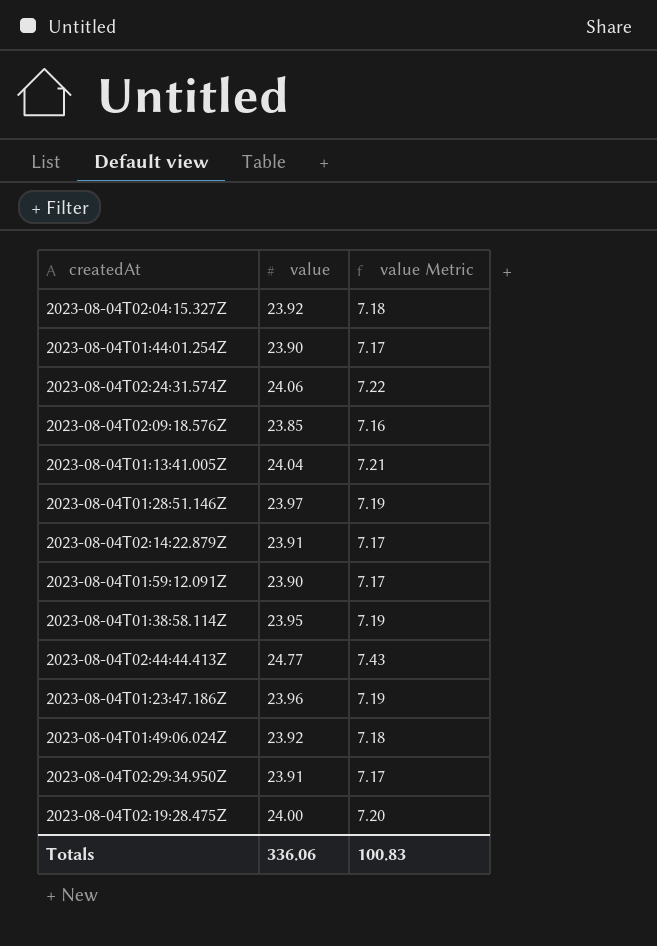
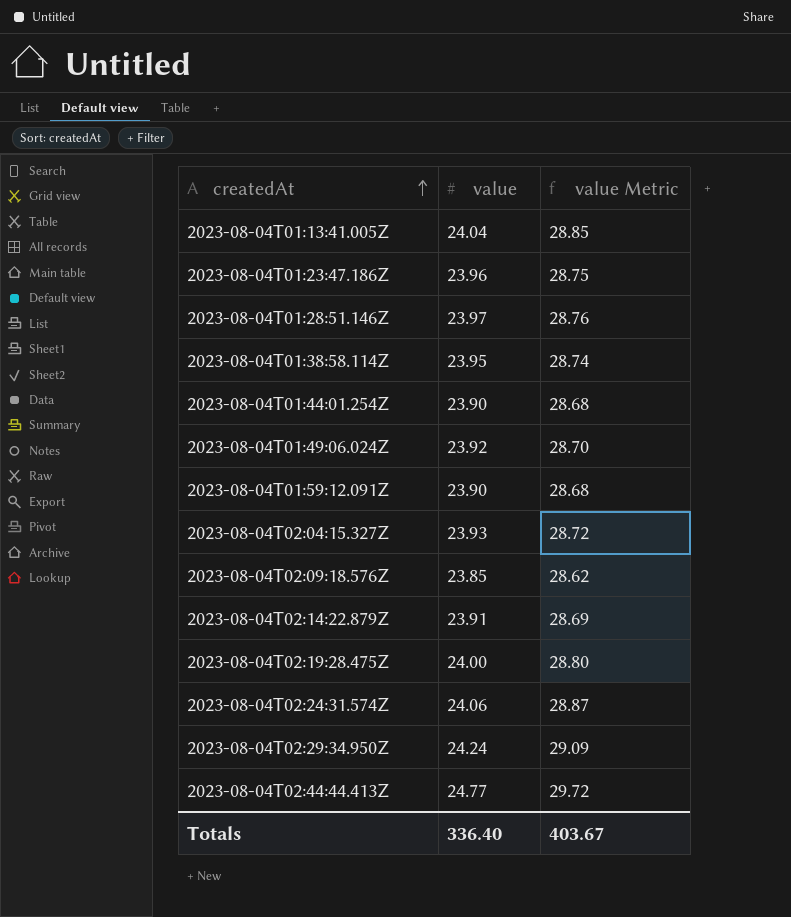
row order: none -> createdAt ascending
column value Metric | formula: [value] * 0.3 -> [value] * 1.2
2023-08-04T02:04:15.327Z | value: 23.92 -> 23.93
2023-08-04T02:29:34.950Z | value: 23.91 -> 24.24
Totals | value: 336.06 -> 336.40
Totals | value Metric: 100.83 -> 403.67

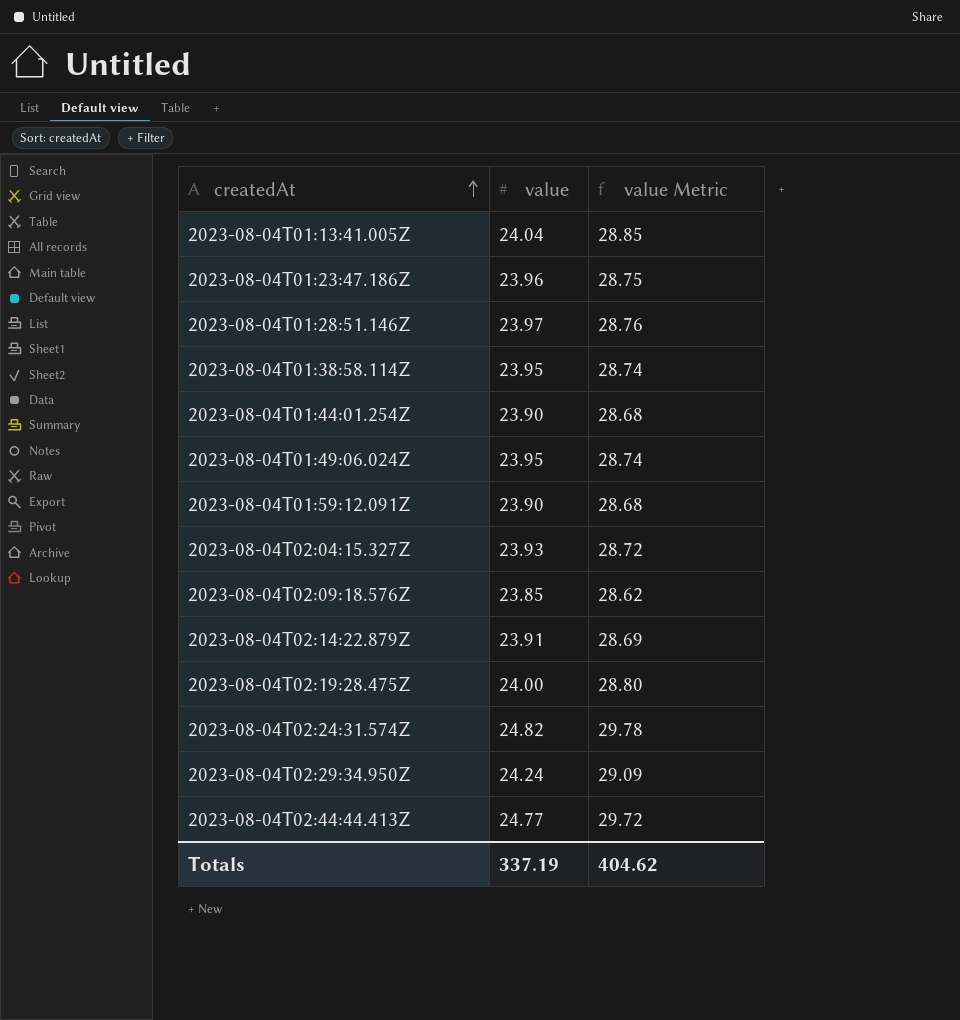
2023-08-04T01:49:06.024Z | value: 23.92 -> 23.95
2023-08-04T01:49:06.024Z | value Metric: 28.70 -> 28.74
2023-08-04T02:24:31.574Z | value: 24.06 -> 24.82
2023-08-04T02:24:31.574Z | value Metric: 28.87 -> 29.78
Totals | value: 336.40 -> 337.19
Totals | value Metric: 403.67 -> 404.62

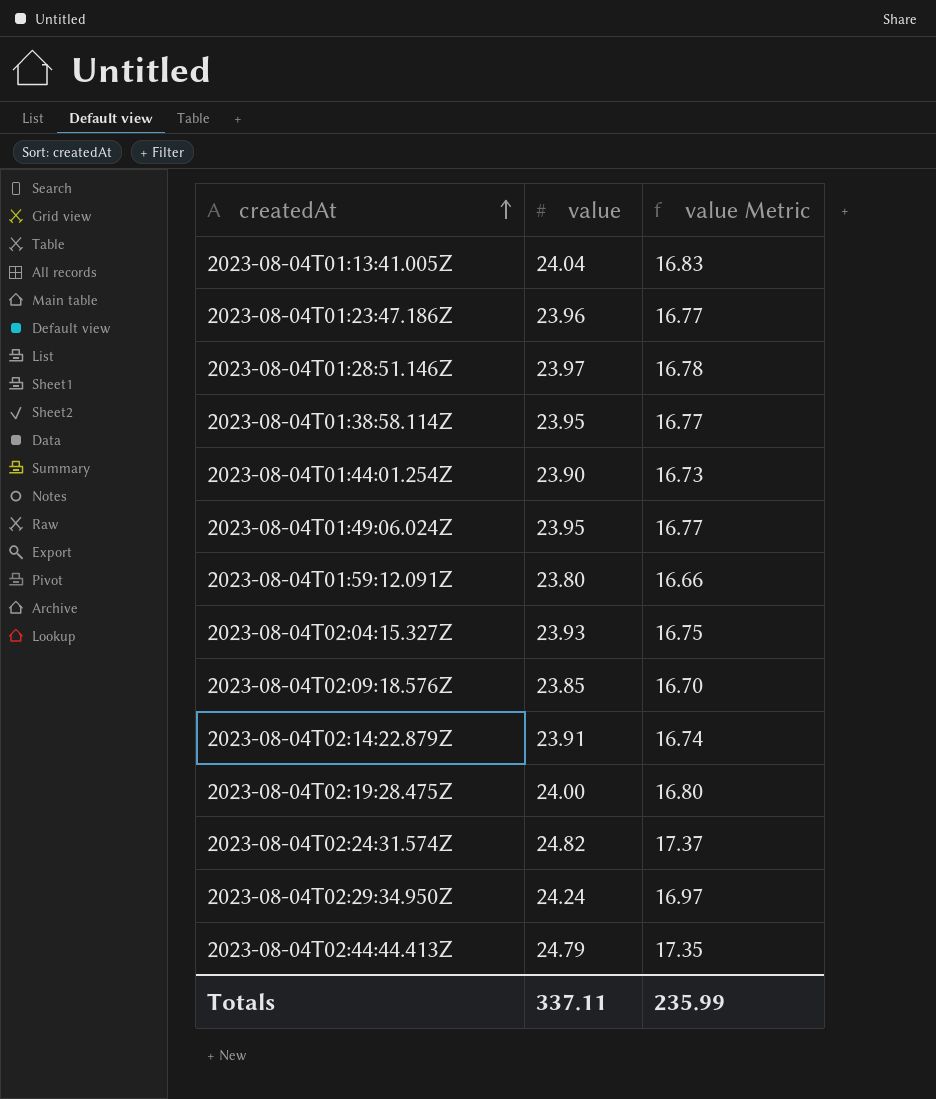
column value Metric | formula: [value] * 1.2 -> [value] * 0.7
2023-08-04T01:59:12.091Z | value: 23.90 -> 23.80
2023-08-04T02:44:44.413Z | value: 24.77 -> 24.79
Totals | value: 337.19 -> 337.11
Totals | value Metric: 404.62 -> 235.99

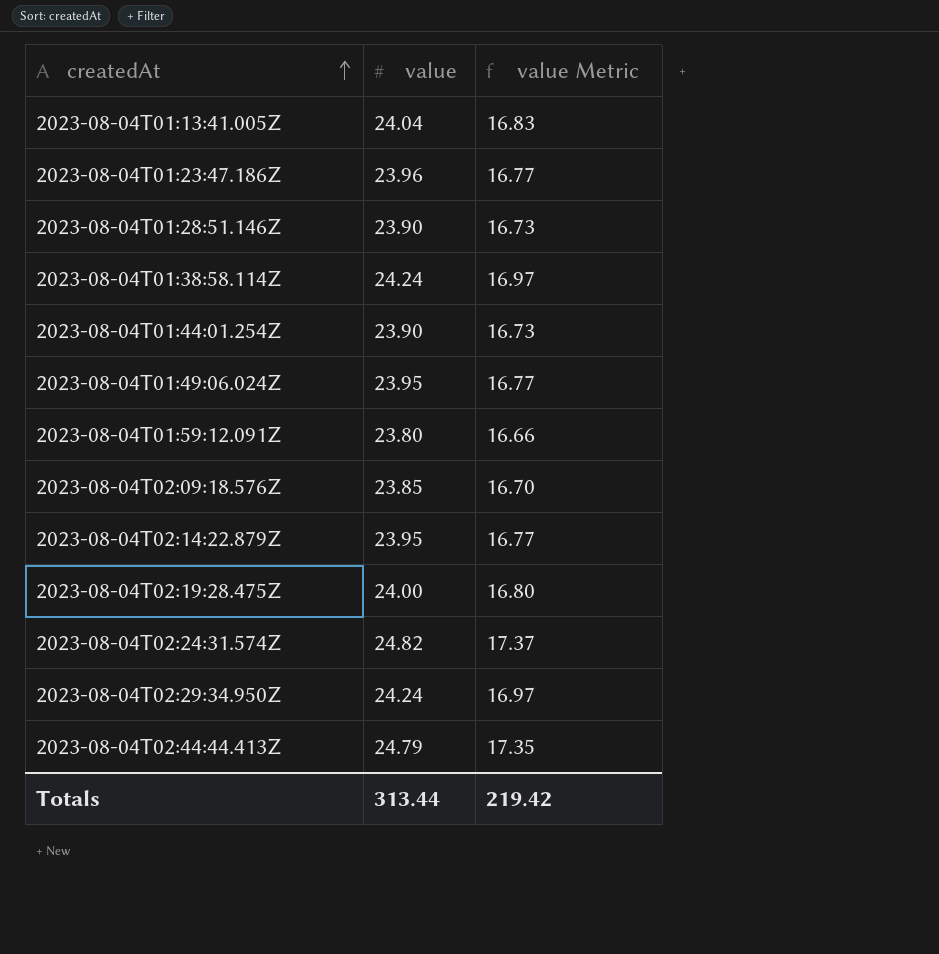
row 2023-08-04T02:04:15.327Z: 23.93 | 16.75 -> none
2023-08-04T01:28:51.146Z | value: 23.97 -> 23.90
2023-08-04T01:28:51.146Z | value Metric: 16.78 -> 16.73
2023-08-04T01:38:58.114Z | value: 23.95 -> 24.24
2023-08-04T01:38:58.114Z | value Metric: 16.77 -> 16.97
2023-08-04T02:14:22.879Z | value: 23.91 -> 23.95
2023-08-04T02:14:22.879Z | value Metric: 16.74 -> 16.77
Totals | value: 337.11 -> 313.44
Totals | value Metric: 235.99 -> 219.42

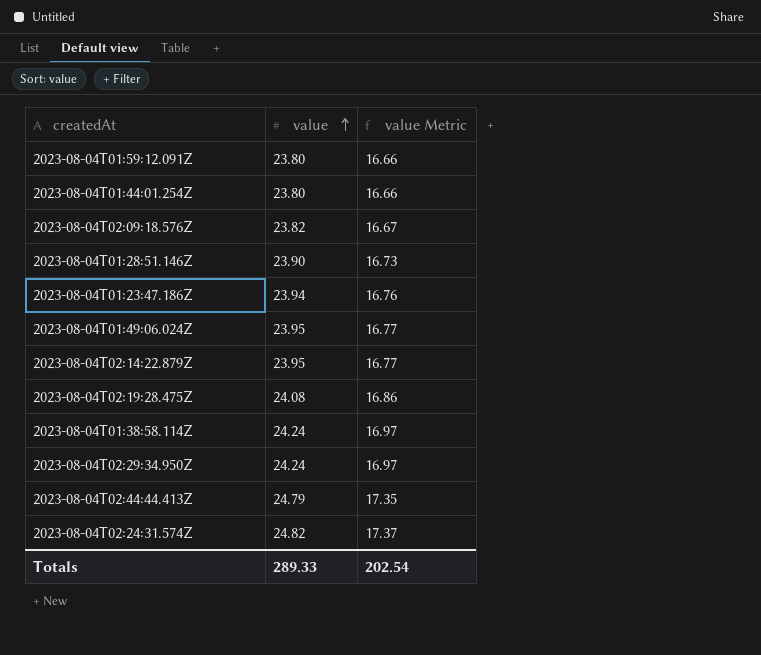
row order: createdAt ascending -> value ascending
row 2023-08-04T01:13:41.005Z: 24.04 | 16.83 -> none
2023-08-04T01:44:01.254Z | value: 23.90 -> 23.80
2023-08-04T01:44:01.254Z | value Metric: 16.73 -> 16.66
2023-08-04T02:09:18.576Z | value: 23.85 -> 23.82
2023-08-04T02:09:18.576Z | value Metric: 16.70 -> 16.67
2023-08-04T01:23:47.186Z | value: 23.96 -> 23.94
2023-08-04T01:23:47.186Z | value Metric: 16.77 -> 16.76
2023-08-04T02:19:28.475Z | value: 24.00 -> 24.08
2023-08-04T02:19:28.475Z | value Metric: 16.80 -> 16.86
Totals | value: 313.44 -> 289.33
Totals | value Metric: 219.42 -> 202.54

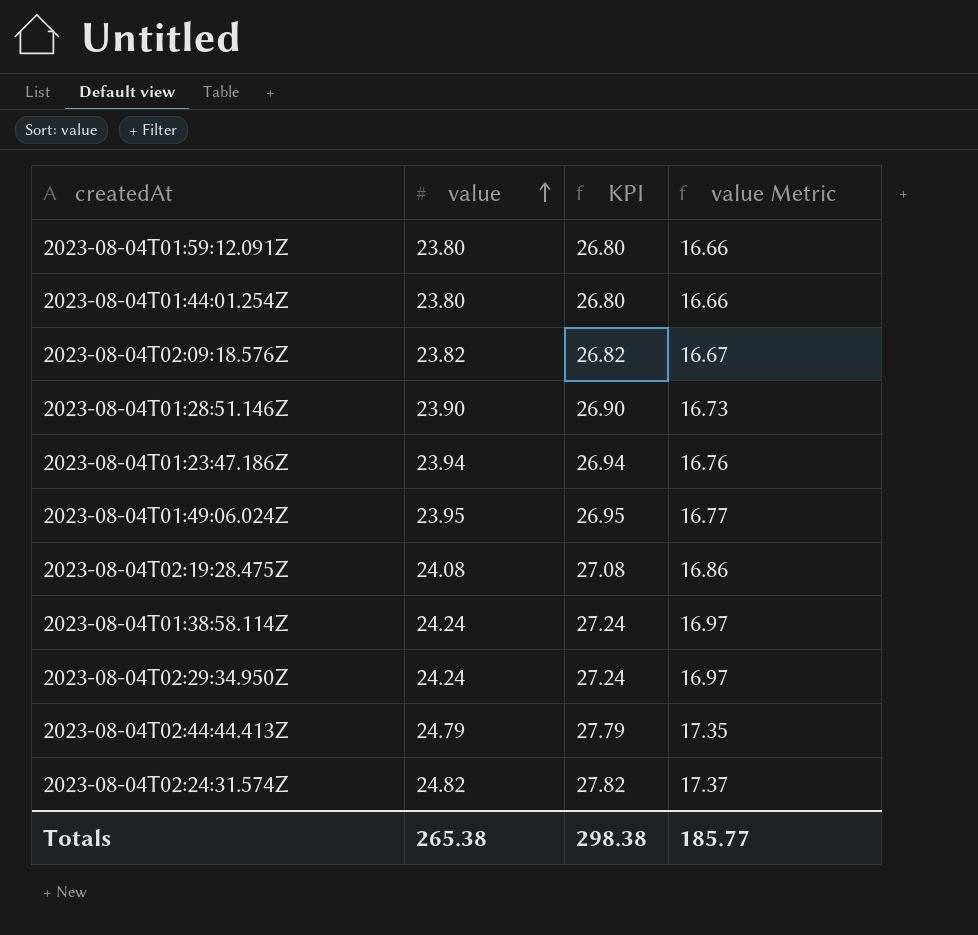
column KPI | formula: none -> [value] + 3
row 2023-08-04T02:14:22.879Z: 23.95 | 16.77 -> none
Totals | value: 289.33 -> 265.38
Totals | value Metric: 202.54 -> 185.77

